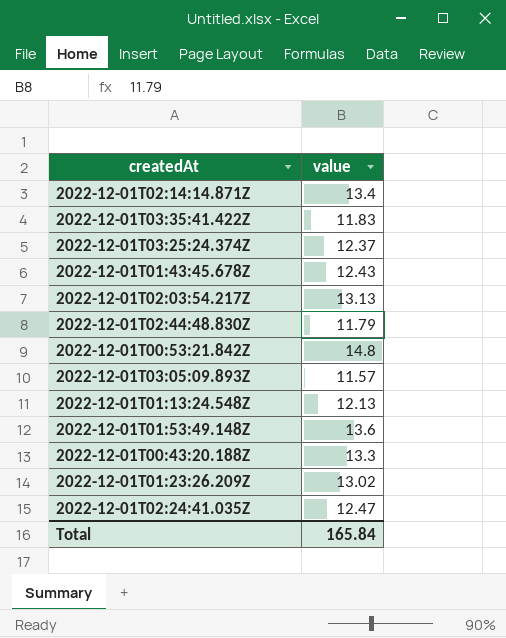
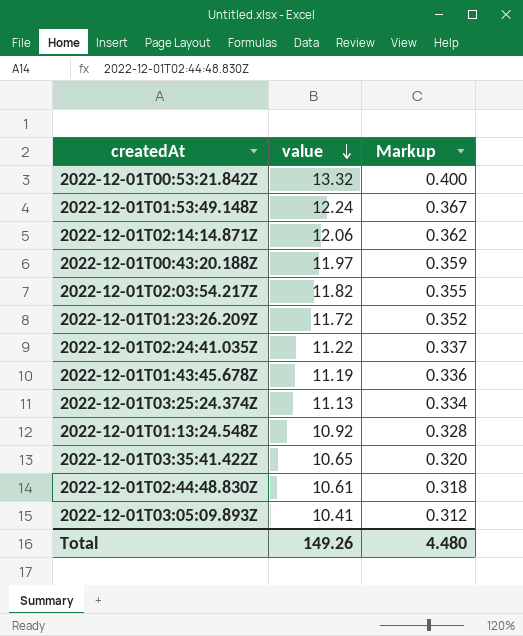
row order: none -> value descending
column Markup | formula: none -> [value] * 0.03
2022-12-01T00:53:21.842Z | value: 14.8 -> 13.32
2022-12-01T01:53:49.148Z | value: 13.6 -> 12.24
2022-12-01T02:14:14.871Z | value: 13.4 -> 12.06
2022-12-01T00:43:20.188Z | value: 13.3 -> 11.97
2022-12-01T02:03:54.217Z | value: 13.13 -> 11.82
2022-12-01T01:23:26.209Z | value: 13.02 -> 11.72
2022-12-01T02:24:41.035Z | value: 12.47 -> 11.22
2022-12-01T01:43:45.678Z | value: 12.43 -> 11.19
2022-12-01T03:25:24.374Z | value: 12.37 -> 11.13
2022-12-01T01:13:24.548Z | value: 12.13 -> 10.92
2022-12-01T03:35:41.422Z | value: 11.83 -> 10.65
2022-12-01T02:44:48.830Z | value: 11.79 -> 10.61
2022-12-01T03:05:09.893Z | value: 11.57 -> 10.41
Total | value: 165.84 -> 149.26

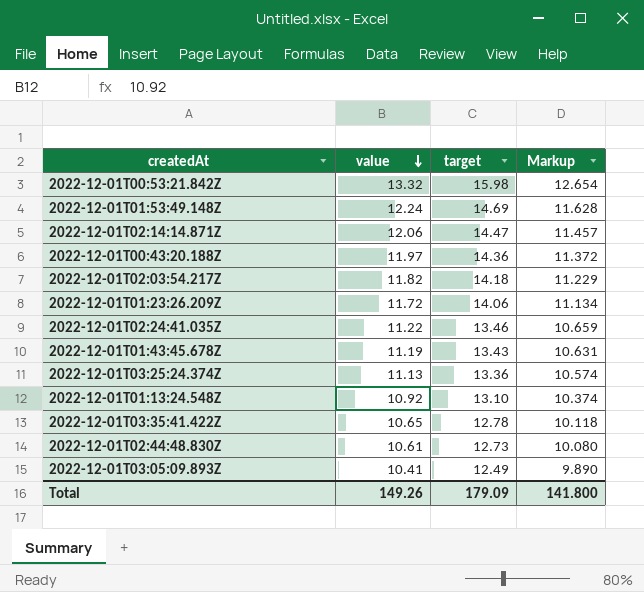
column target | formula: none -> [value] * 1.2
column Markup | formula: [value] * 0.03 -> [value] * 0.95
Total | Markup: 4.480 -> 141.800

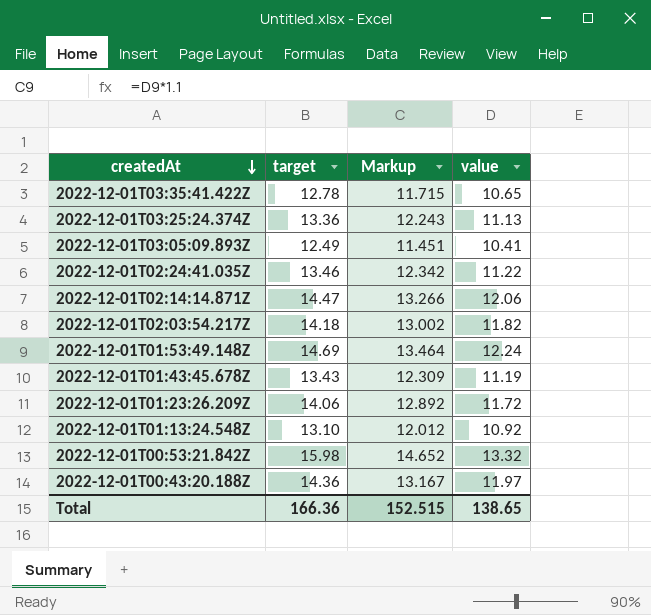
row order: value descending -> createdAt descending
column Markup | formula: [value] * 0.95 -> [value] * 1.1
column value | position: 2 -> 4
row 2022-12-01T02:44:48.830Z: 10.61 | 12.73 | 10.080 -> none
Total | target: 179.09 -> 166.36
Total | Markup: 141.800 -> 152.515
Total | value: 149.26 -> 138.65

